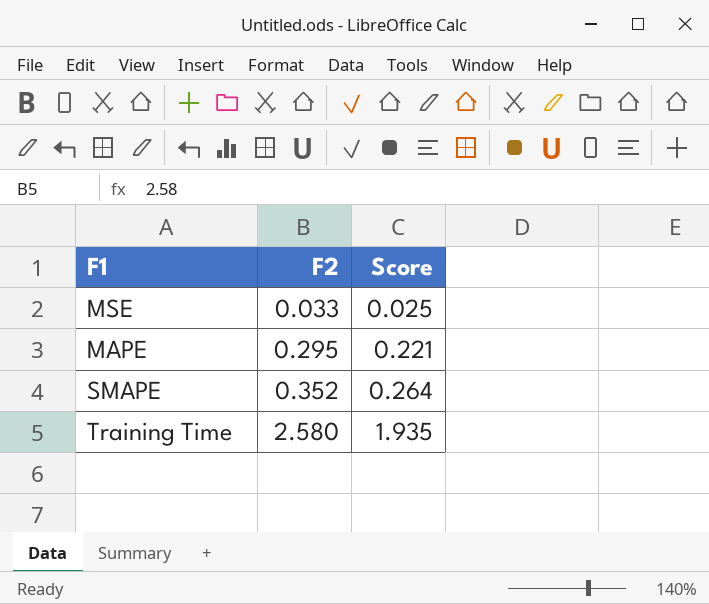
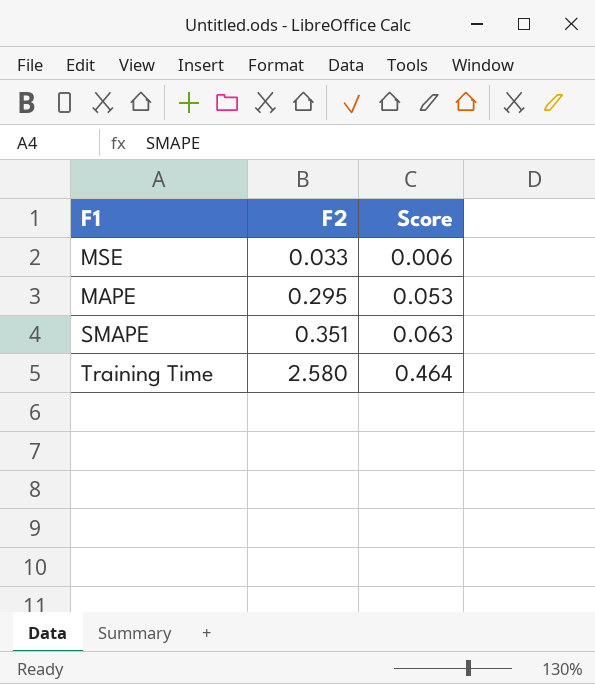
column Score | formula: [F2] * 0.75 -> [F2] * 0.18
SMAPE | F2: 0.352 -> 0.351

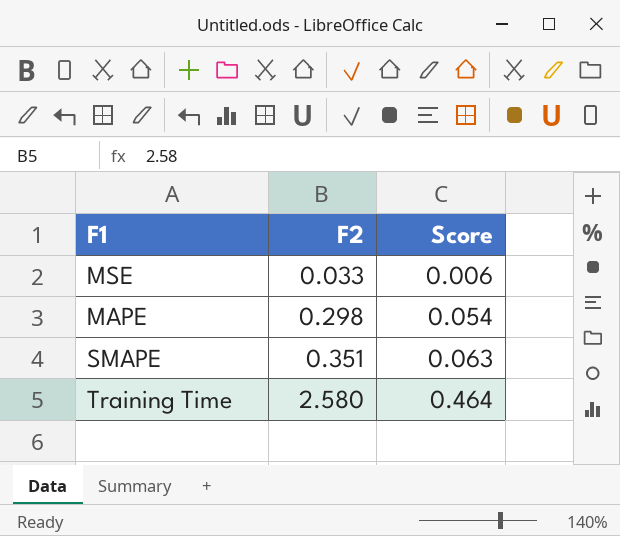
MAPE | F2: 0.295 -> 0.298
MAPE | Score: 0.053 -> 0.054

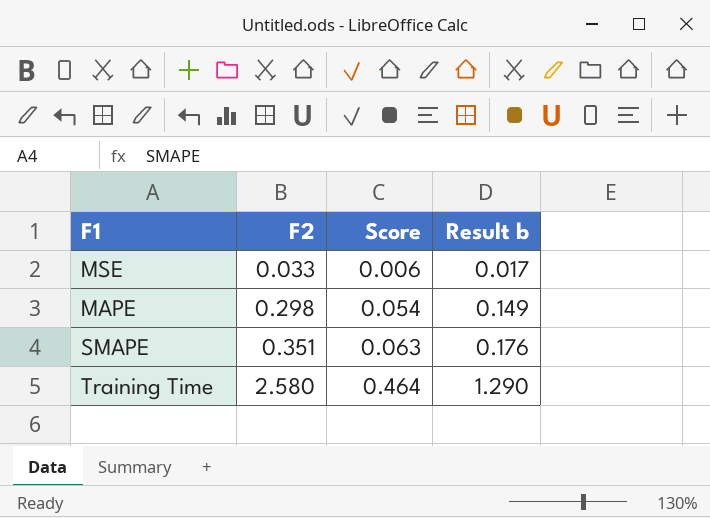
column Result b | formula: none -> [F2] * 0.5

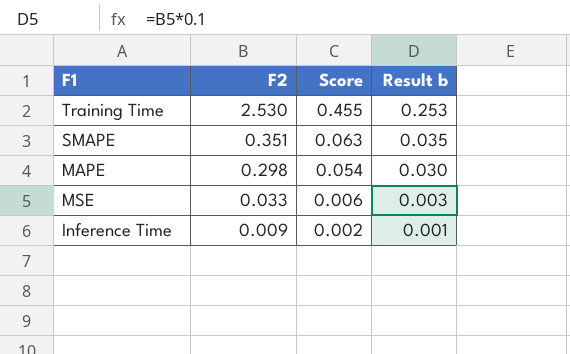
row order: F2 ascending -> F2 descending
column Result b | formula: [F2] * 0.5 -> [F2] * 0.1
Training Time | F2: 2.580 -> 2.530
Training Time | Score: 0.464 -> 0.455
row Inference Time: none -> 0.009 | 0.002 | 0.001

